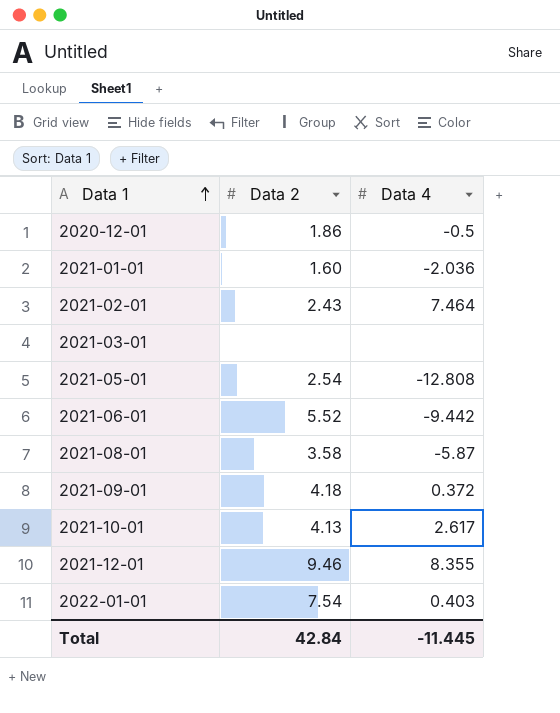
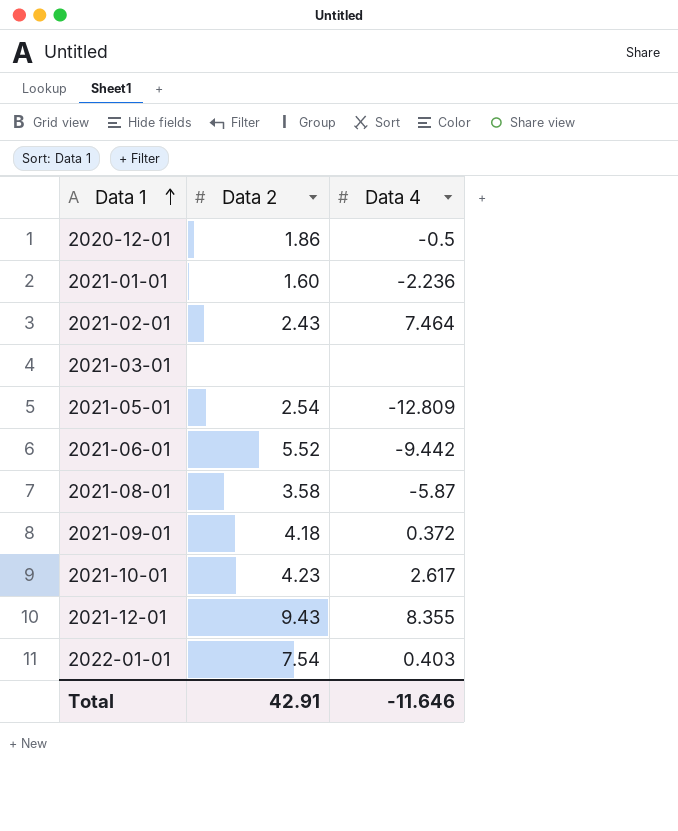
2021-01-01 | Data 4: -2.036 -> -2.236
2021-05-01 | Data 4: -12.808 -> -12.809
2021-10-01 | Data 2: 4.13 -> 4.23
2021-12-01 | Data 2: 9.46 -> 9.43
Total | Data 2: 42.84 -> 42.91
Total | Data 4: -11.445 -> -11.646

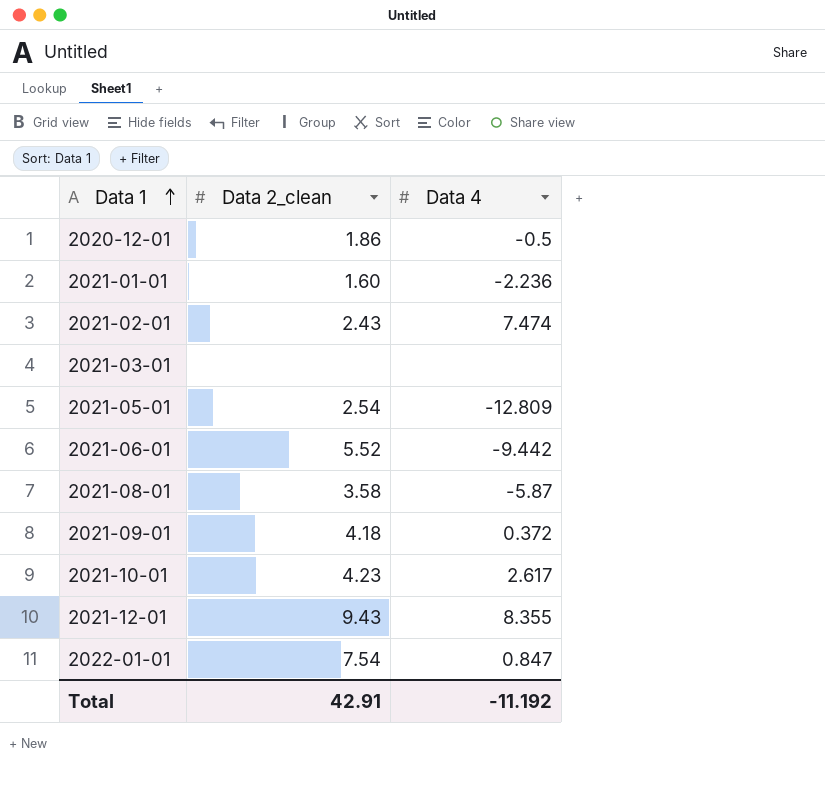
column name: Data 2 -> Data 2_clean
2021-02-01 | Data 4: 7.464 -> 7.474
2022-01-01 | Data 4: 0.403 -> 0.847
Total | Data 4: -11.646 -> -11.192

